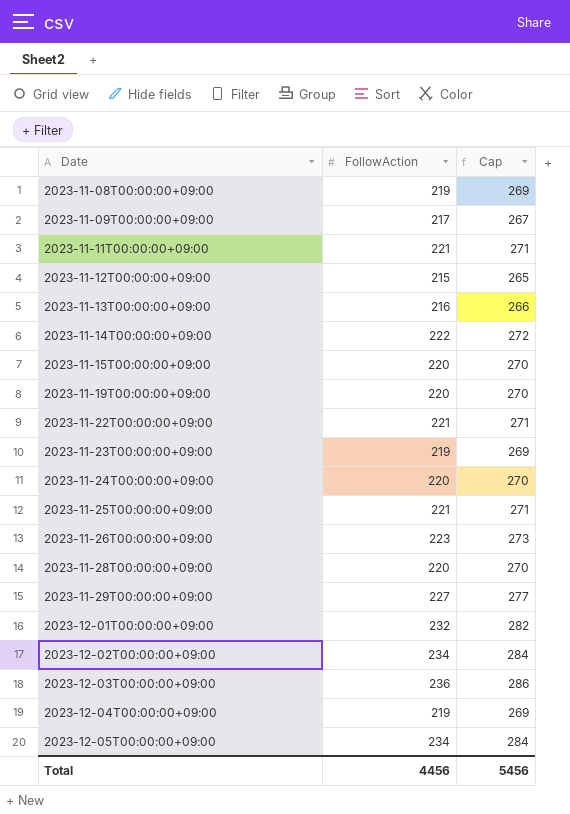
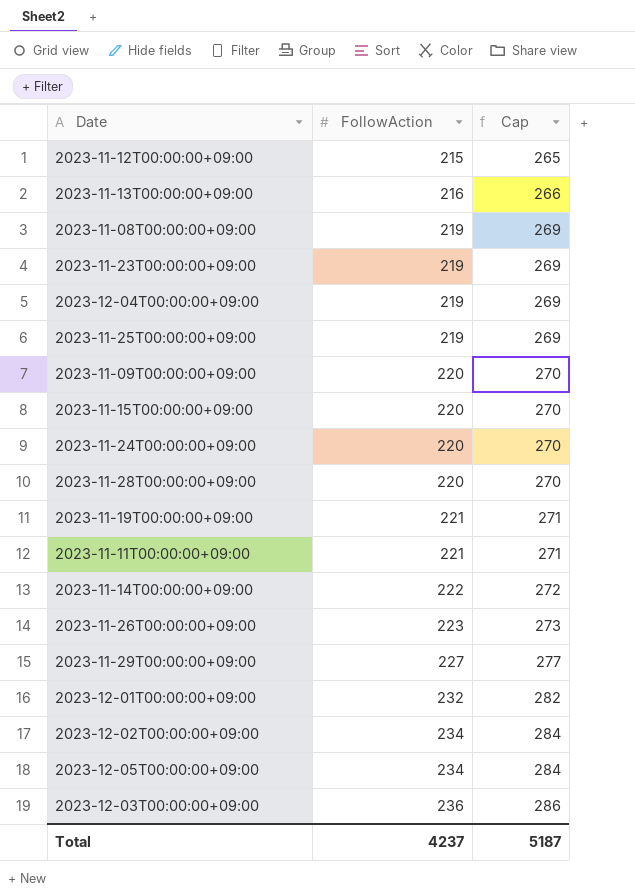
row order: Date ascending -> FollowAction ascending
row 2023-11-22T00:00:00+09:00: 221 | 271 -> none
2023-11-25T00:00:00+09:00 | FollowAction: 221 -> 219
2023-11-25T00:00:00+09:00 | Cap: 271 -> 269
2023-11-09T00:00:00+09:00 | FollowAction: 217 -> 220
2023-11-09T00:00:00+09:00 | Cap: 267 -> 270
2023-11-19T00:00:00+09:00 | FollowAction: 220 -> 221
2023-11-19T00:00:00+09:00 | Cap: 270 -> 271
Total | FollowAction: 4456 -> 4237
Total | Cap: 5456 -> 5187

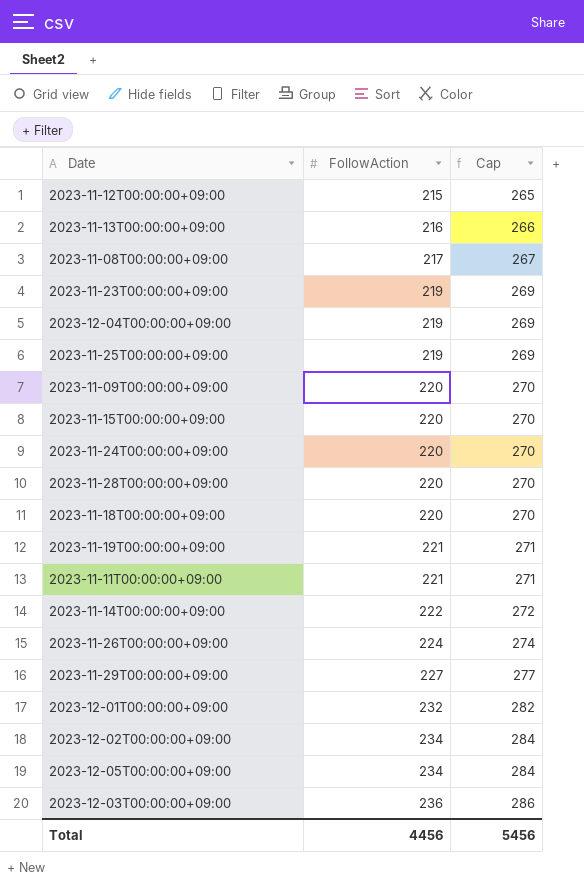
2023-11-08T00:00:00+09:00 | FollowAction: 219 -> 217
2023-11-08T00:00:00+09:00 | Cap: 269 -> 267
row 2023-11-18T00:00:00+09:00: none -> 220 | 270
2023-11-26T00:00:00+09:00 | FollowAction: 223 -> 224
2023-11-26T00:00:00+09:00 | Cap: 273 -> 274
Total | FollowAction: 4237 -> 4456
Total | Cap: 5187 -> 5456

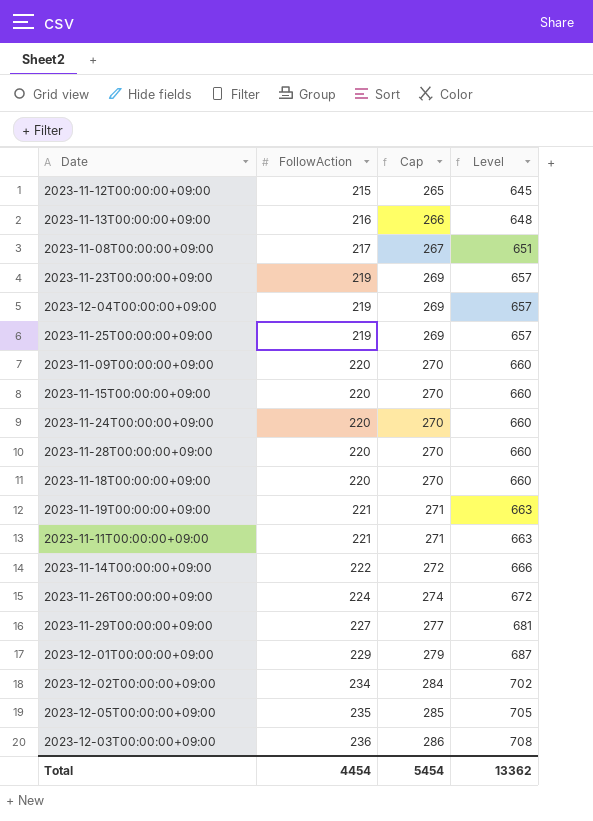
column Level | formula: none -> [FollowAction] * 3
2023-12-01T00:00:00+09:00 | FollowAction: 232 -> 229
2023-12-01T00:00:00+09:00 | Cap: 282 -> 279
2023-12-05T00:00:00+09:00 | FollowAction: 234 -> 235
2023-12-05T00:00:00+09:00 | Cap: 284 -> 285
Total | FollowAction: 4456 -> 4454
Total | Cap: 5456 -> 5454

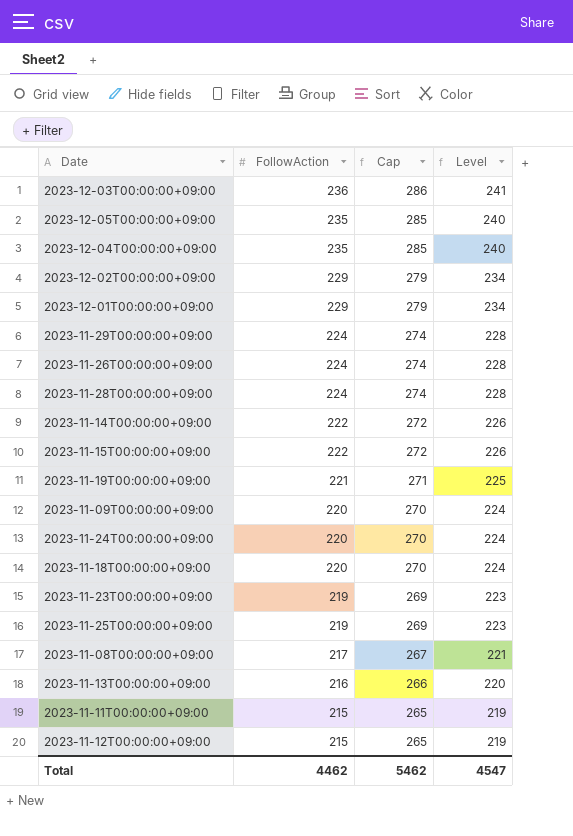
row order: FollowAction ascending -> FollowAction descending
column Level | formula: [FollowAction] * 3 -> [FollowAction] * 1.02
2023-12-04T00:00:00+09:00 | FollowAction: 219 -> 235
2023-12-04T00:00:00+09:00 | Cap: 269 -> 285
2023-12-02T00:00:00+09:00 | FollowAction: 234 -> 229
2023-12-02T00:00:00+09:00 | Cap: 284 -> 279
2023-11-29T00:00:00+09:00 | FollowAction: 227 -> 224
2023-11-29T00:00:00+09:00 | Cap: 277 -> 274
2023-11-28T00:00:00+09:00 | FollowAction: 220 -> 224
2023-11-28T00:00:00+09:00 | Cap: 270 -> 274
2023-11-15T00:00:00+09:00 | FollowAction: 220 -> 222
2023-11-15T00:00:00+09:00 | Cap: 270 -> 272
2023-11-11T00:00:00+09:00 | FollowAction: 221 -> 215
2023-11-11T00:00:00+09:00 | Cap: 271 -> 265
Total | FollowAction: 4454 -> 4462
Total | Cap: 5454 -> 5462
Total | Level: 13362 -> 4547

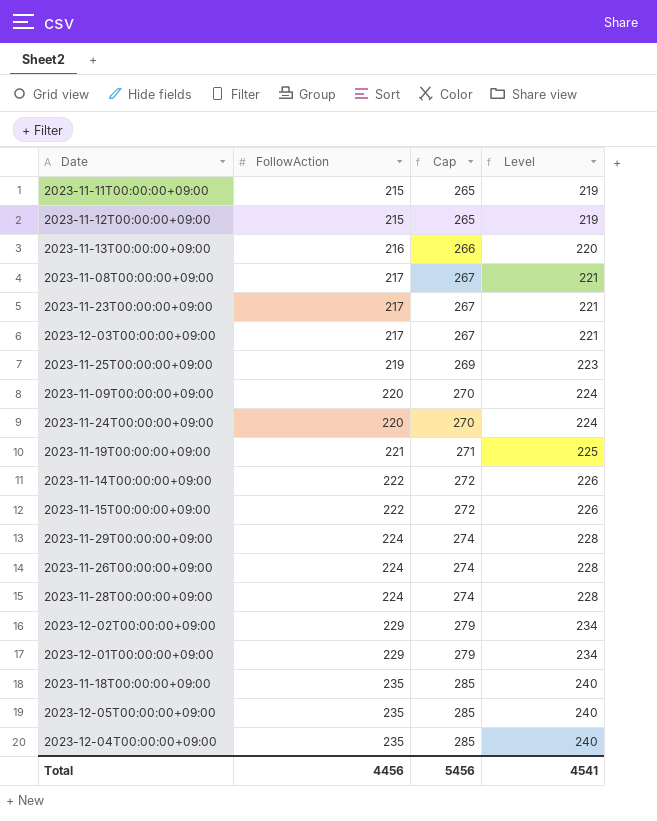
row order: FollowAction descending -> FollowAction ascending
2023-11-23T00:00:00+09:00 | FollowAction: 219 -> 217
2023-11-23T00:00:00+09:00 | Cap: 269 -> 267
2023-11-23T00:00:00+09:00 | Level: 223 -> 221
2023-12-03T00:00:00+09:00 | FollowAction: 236 -> 217
2023-12-03T00:00:00+09:00 | Cap: 286 -> 267
2023-12-03T00:00:00+09:00 | Level: 241 -> 221
2023-11-18T00:00:00+09:00 | FollowAction: 220 -> 235
2023-11-18T00:00:00+09:00 | Cap: 270 -> 285
2023-11-18T00:00:00+09:00 | Level: 224 -> 240
Total | FollowAction: 4462 -> 4456
Total | Cap: 5462 -> 5456
Total | Level: 4547 -> 4541

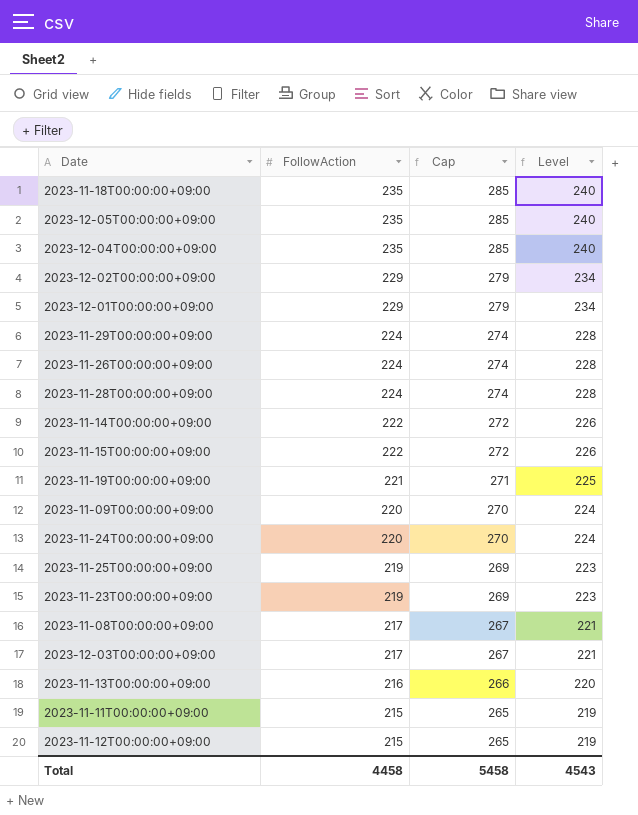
row order: FollowAction ascending -> FollowAction descending
2023-11-23T00:00:00+09:00 | FollowAction: 217 -> 219
2023-11-23T00:00:00+09:00 | Cap: 267 -> 269
2023-11-23T00:00:00+09:00 | Level: 221 -> 223
Total | FollowAction: 4456 -> 4458
Total | Cap: 5456 -> 5458
Total | Level: 4541 -> 4543

